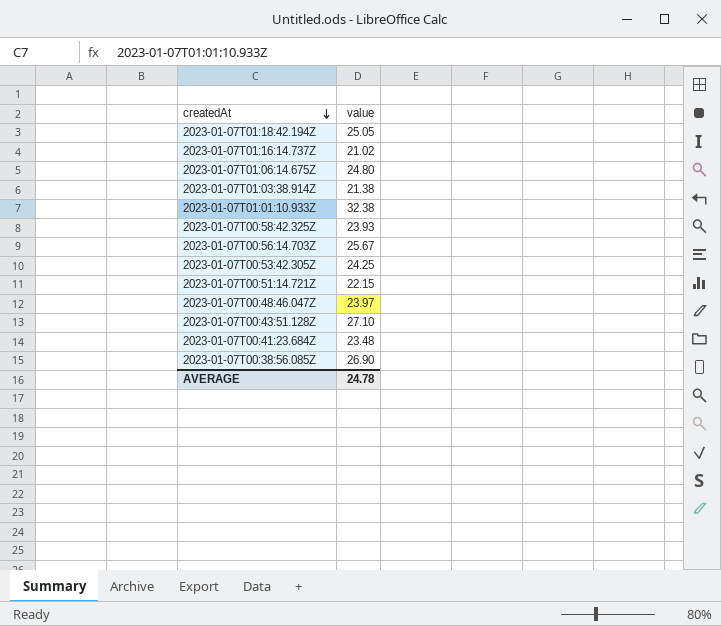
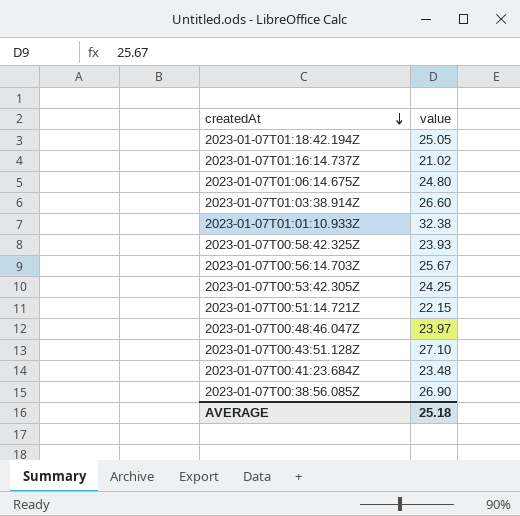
2023-01-07T01:03:38.914Z | value: 21.38 -> 26.60
AVERAGE | value: 24.78 -> 25.18

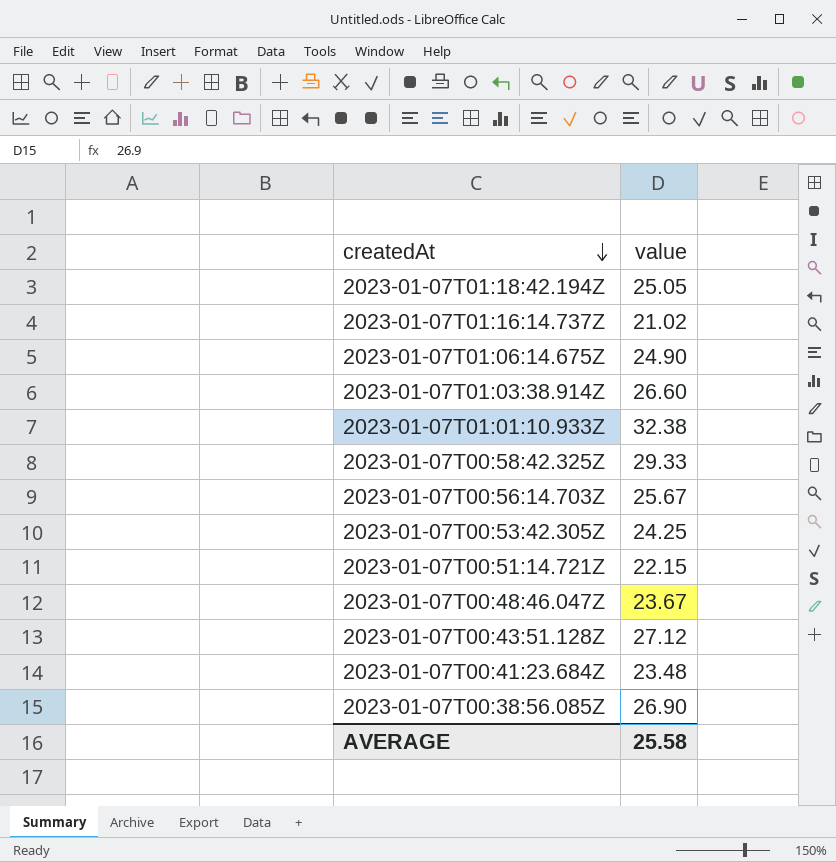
2023-01-07T01:06:14.675Z | value: 24.80 -> 24.90
2023-01-07T00:58:42.325Z | value: 23.93 -> 29.33
2023-01-07T00:48:46.047Z | value: 23.97 -> 23.67
2023-01-07T00:43:51.128Z | value: 27.10 -> 27.12
AVERAGE | value: 25.18 -> 25.58

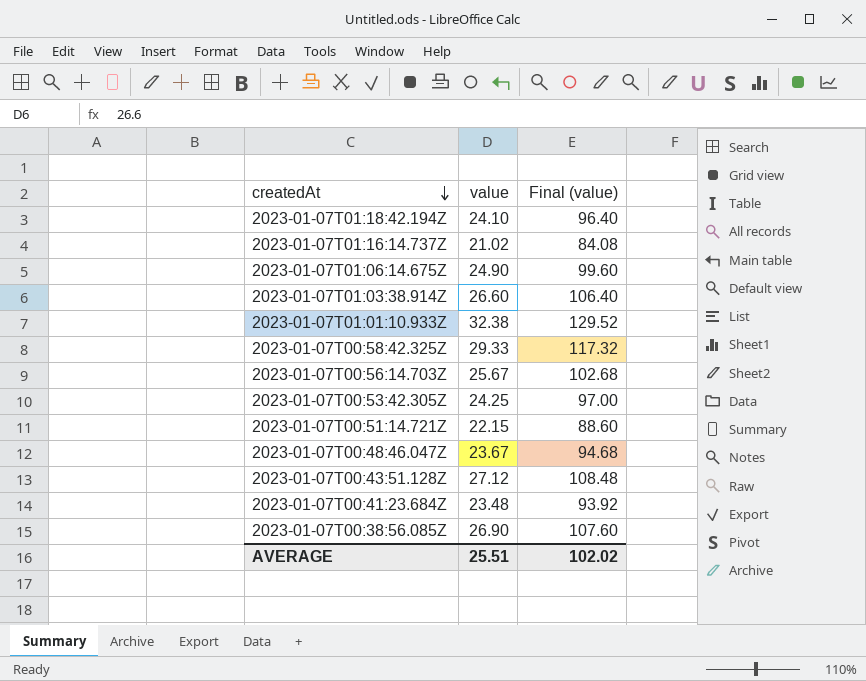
column Final (value) | formula: none -> [value] * 4
2023-01-07T01:18:42.194Z | value: 25.05 -> 24.10
AVERAGE | value: 25.58 -> 25.51

